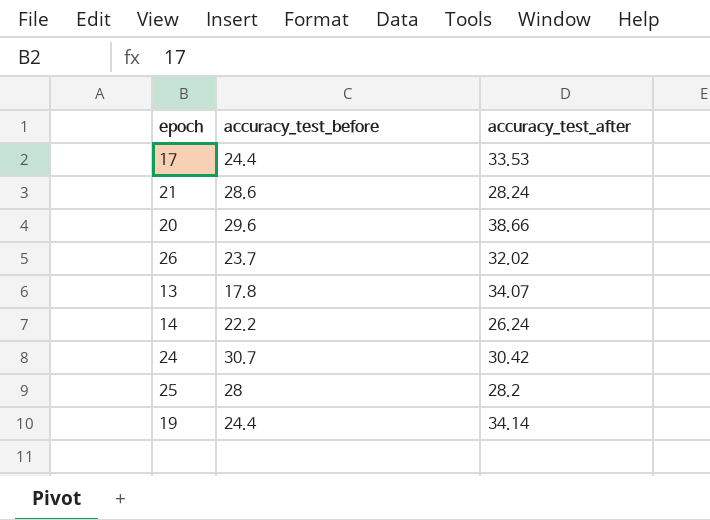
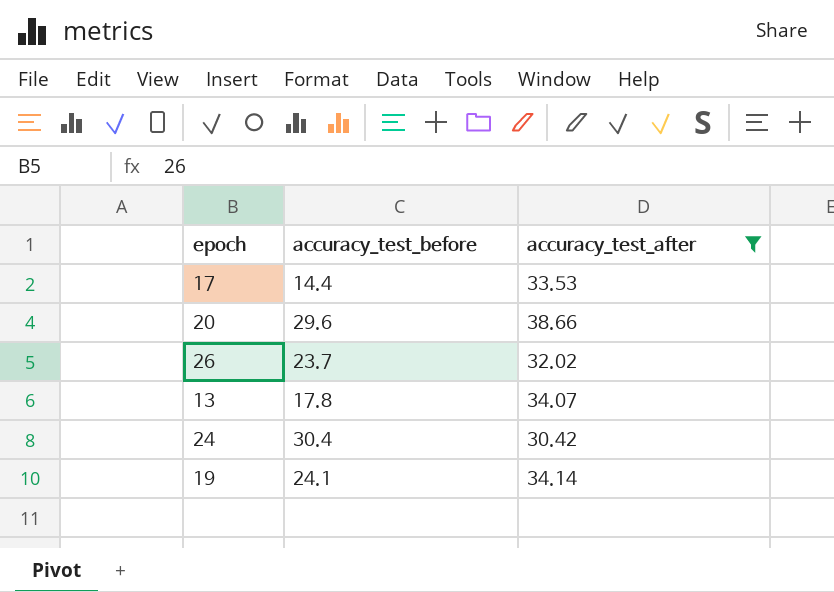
filter: none -> accuracy_test_after >= 30.42
17 | accuracy_test_before: 24.4 -> 14.4
24 | accuracy_test_before: 30.7 -> 30.4
19 | accuracy_test_before: 24.4 -> 24.1

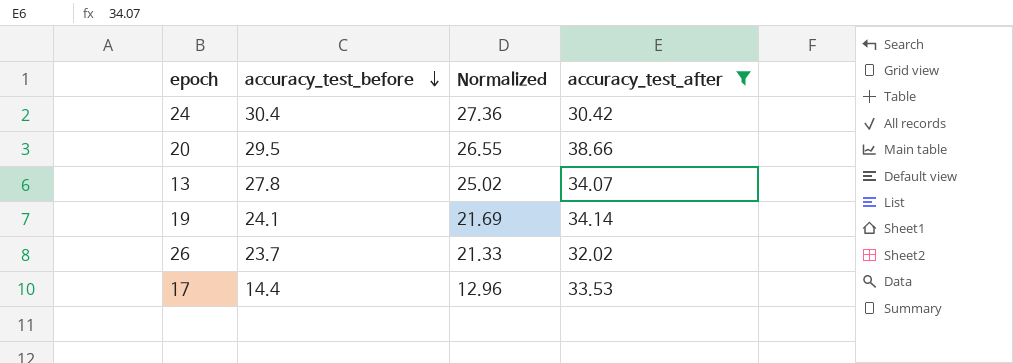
row order: none -> accuracy_test_before descending
column Normalized | formula: none -> [accuracy_test_before] * 0.9
20 | accuracy_test_before: 29.6 -> 29.5
13 | accuracy_test_before: 17.8 -> 27.8

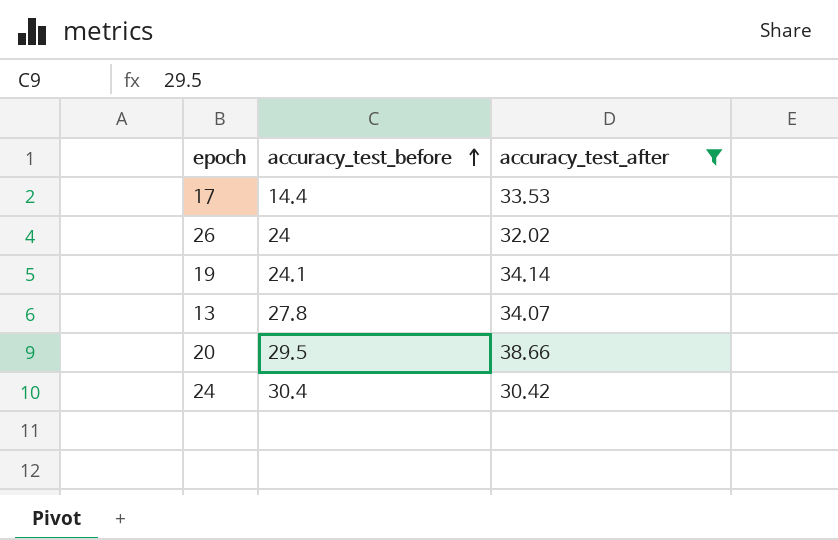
row order: accuracy_test_before descending -> accuracy_test_before ascending
column Normalized | formula: [accuracy_test_before] * 0.9 -> none
26 | accuracy_test_before: 23.7 -> 24

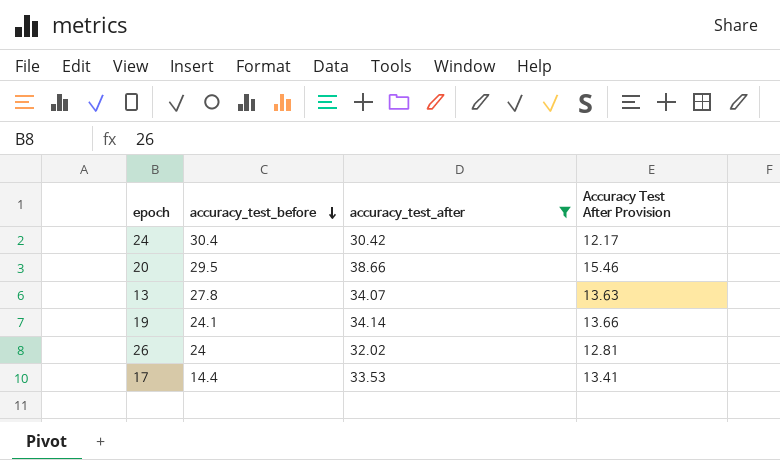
row order: accuracy_test_before ascending -> accuracy_test_before descending
column Accuracy Test After Provision | formula: none -> [accuracy_test_after] * 0.4

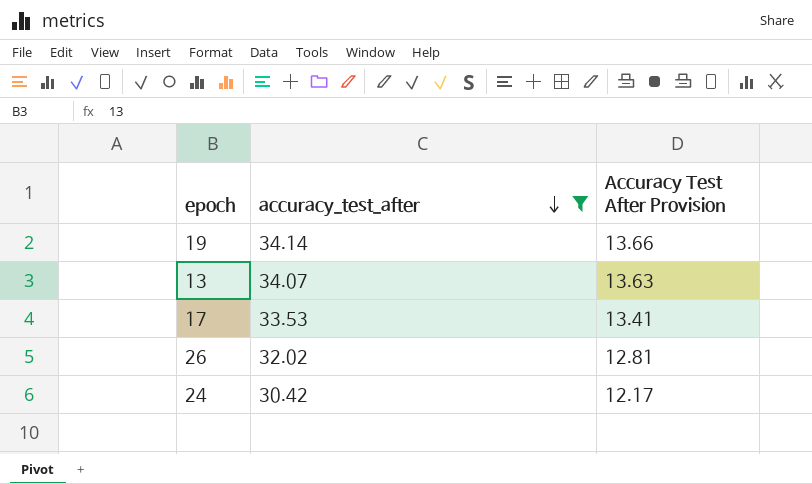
row order: accuracy_test_before descending -> accuracy_test_after descending
column accuracy_test_before | position: 2 -> none
row 20: 29.5 | 38.66 | 15.46 -> none

